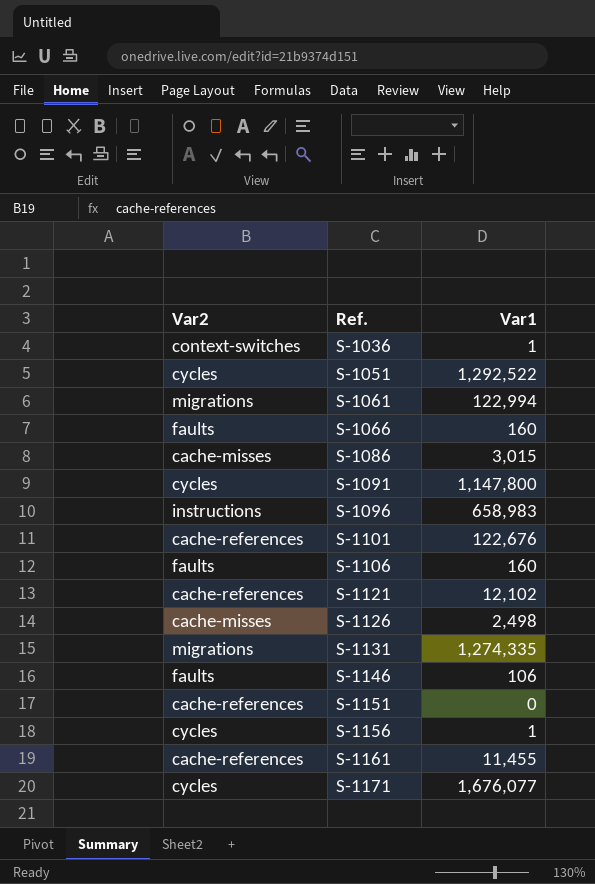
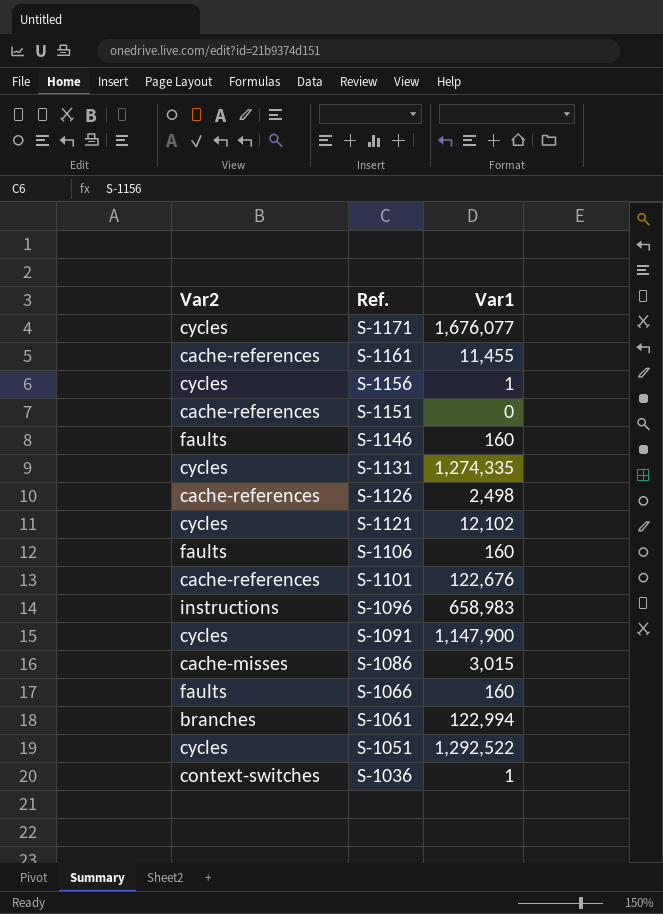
row order: Ref. ascending -> Ref. descending
S-1146 | Var1: 106 -> 160
S-1131 | Var2: migrations -> cycles
S-1126 | Var2: cache-misses -> cache-references
S-1121 | Var2: cache-references -> cycles
S-1091 | Var1: 1,147,800 -> 1,147,900
S-1061 | Var2: migrations -> branches

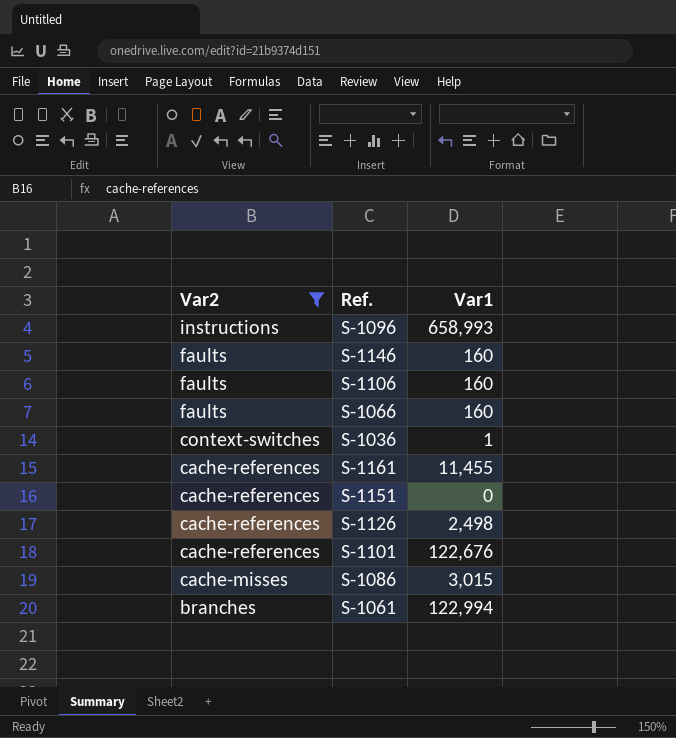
filter: none -> Var2 != cycles
row order: Ref. descending -> Var2 descending
S-1096 | Var1: 658,983 -> 658,993

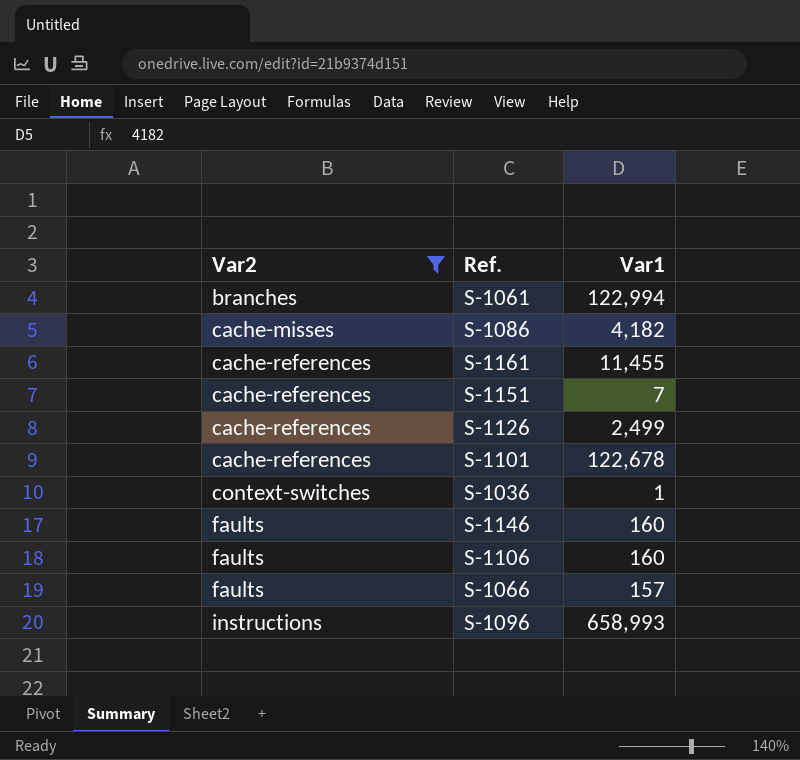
row order: Var2 descending -> Var2 ascending
S-1086 | Var1: 3,015 -> 4,182
S-1151 | Var1: 0 -> 7
S-1126 | Var1: 2,498 -> 2,499
S-1101 | Var1: 122,676 -> 122,678
S-1066 | Var1: 160 -> 157

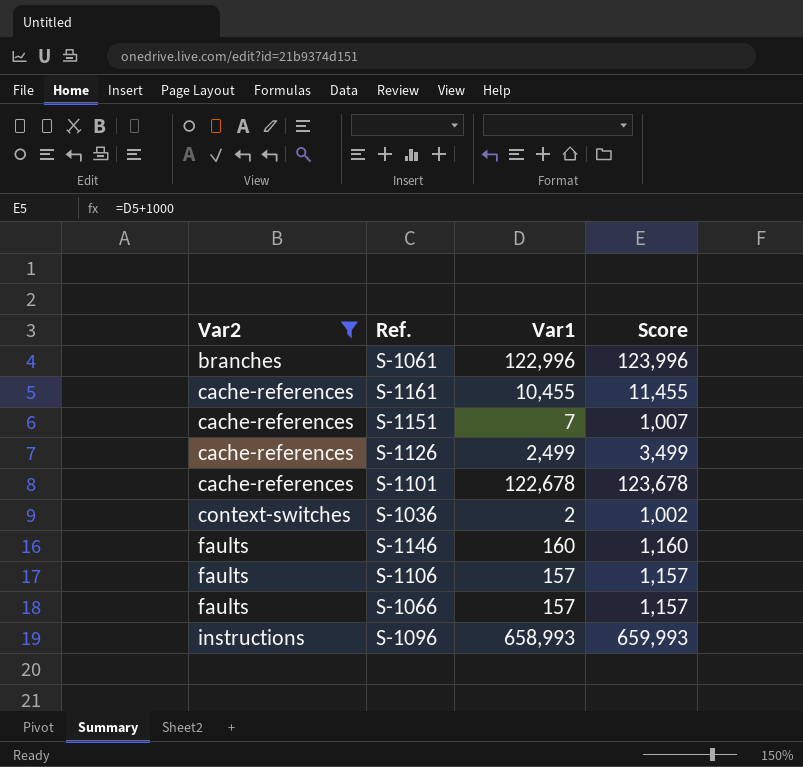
column Score | formula: none -> [Var1] + 1000
row S-1086: cache-misses | 4,182 -> none
S-1061 | Var1: 122,994 -> 122,996
S-1161 | Var1: 11,455 -> 10,455
S-1036 | Var1: 1 -> 2
S-1106 | Var1: 160 -> 157

